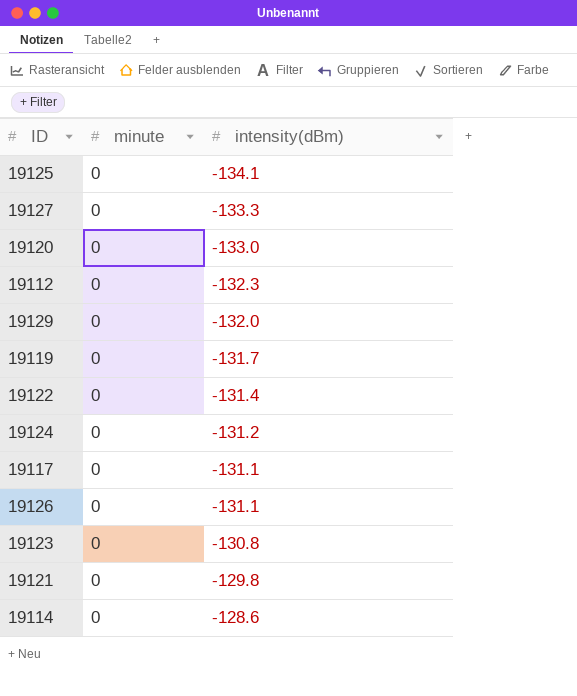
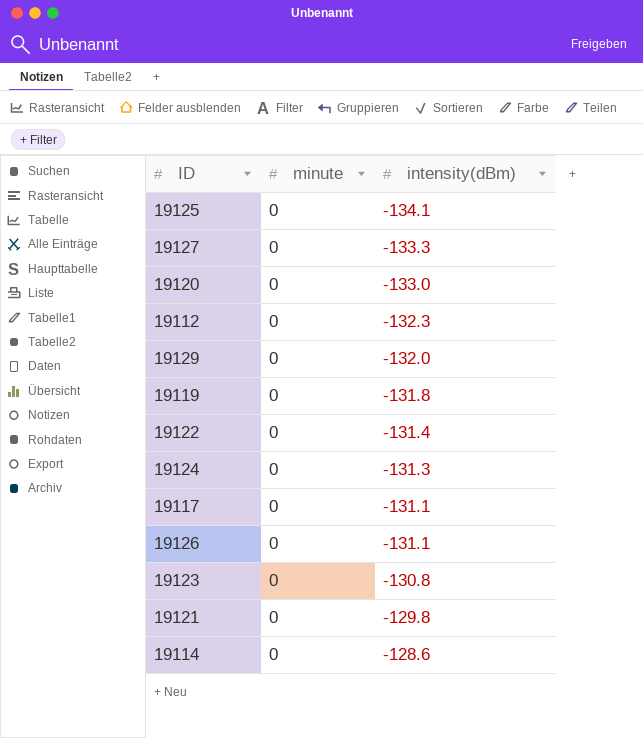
19119 | intensity(dBm): -131.7 -> -131.8
19124 | intensity(dBm): -131.2 -> -131.3

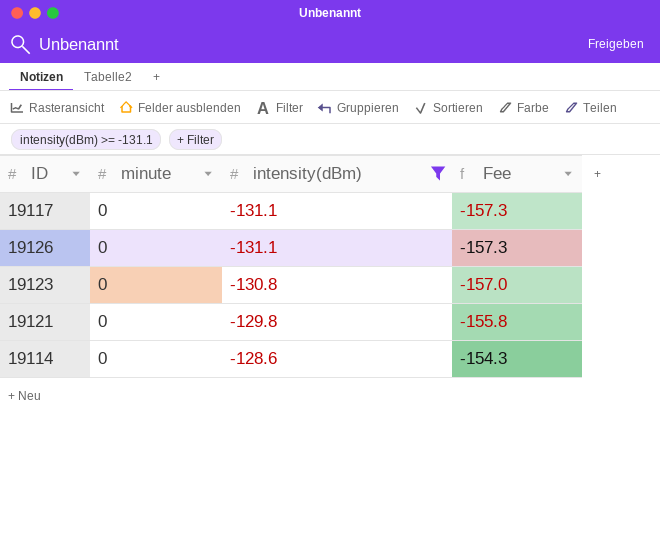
filter: none -> intensity(dBm) >= -131.1
column Fee | formula: none -> [intensity(dBm)] * 1.2

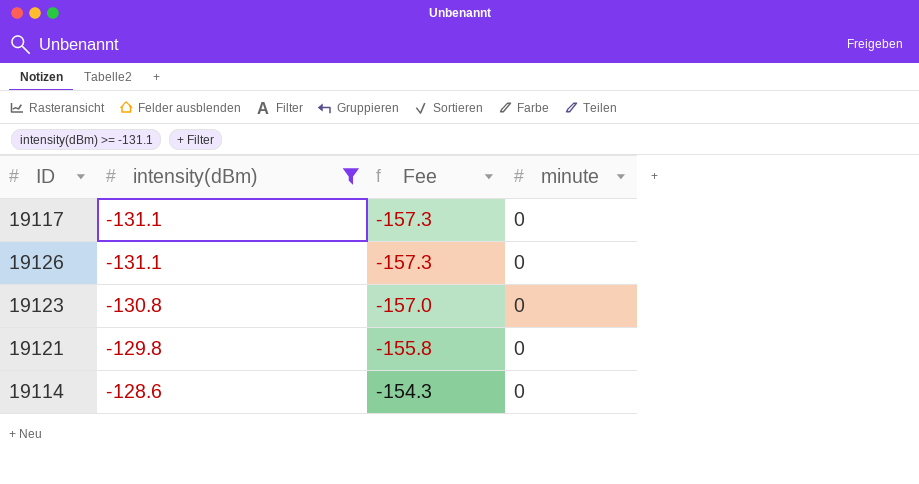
column minute | position: 2 -> 4

